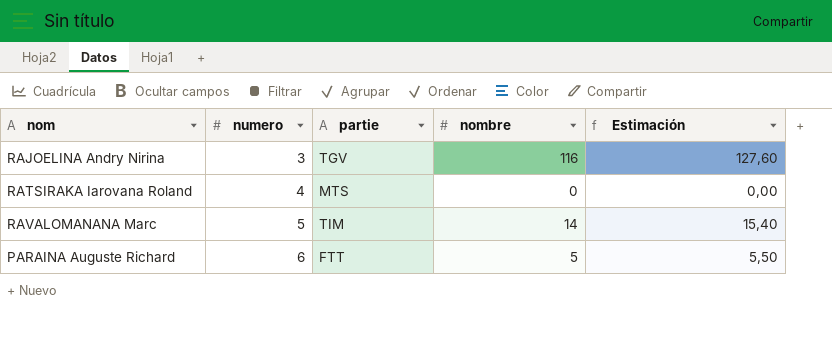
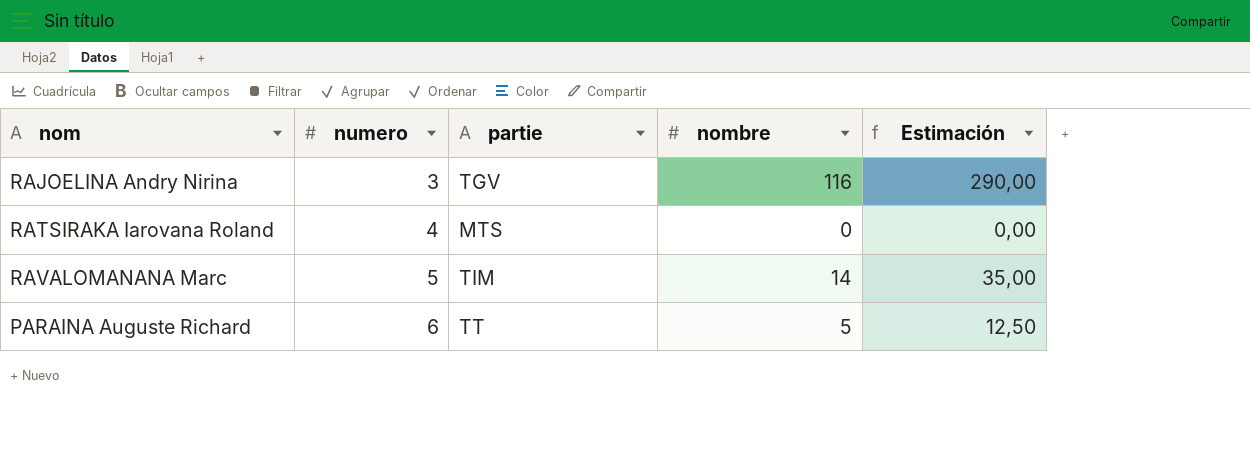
column Estimación | formula: [nombre] * 1,1 -> [nombre] * 2,5
PARAINA Auguste Richard | partie: FTT -> TT

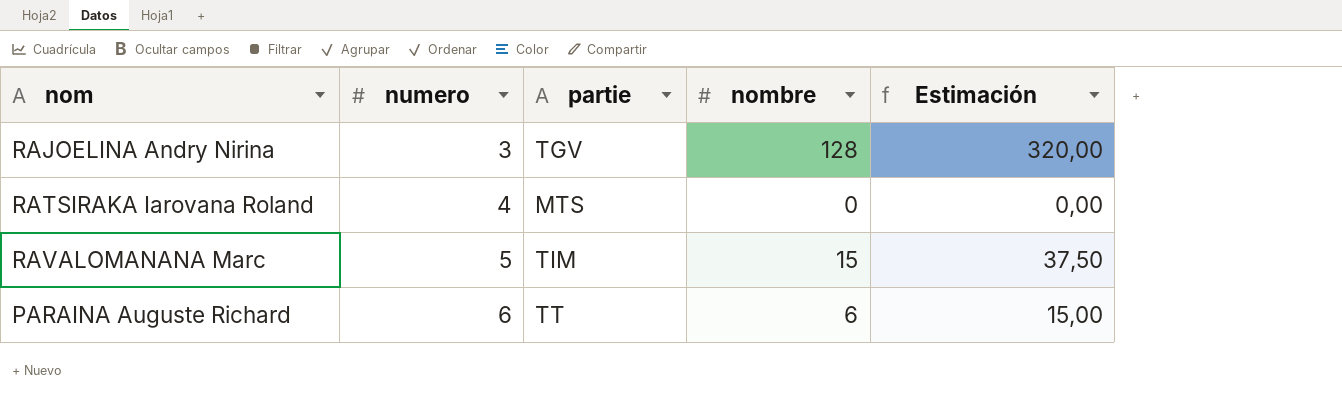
RAJOELINA Andry Nirina | nombre: 116 -> 128
RAJOELINA Andry Nirina | Estimación: 290,00 -> 320,00
RAVALOMANANA Marc | nombre: 14 -> 15
RAVALOMANANA Marc | Estimación: 35,00 -> 37,50
PARAINA Auguste Richard | nombre: 5 -> 6
PARAINA Auguste Richard | Estimación: 12,50 -> 15,00

